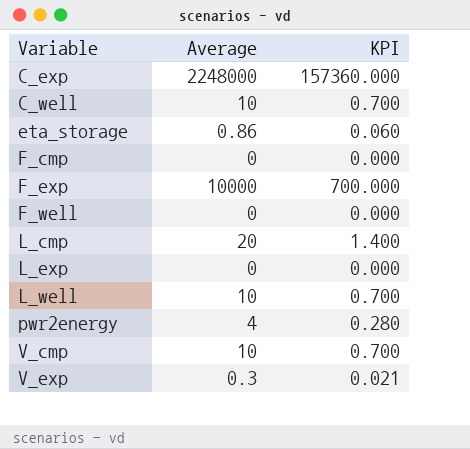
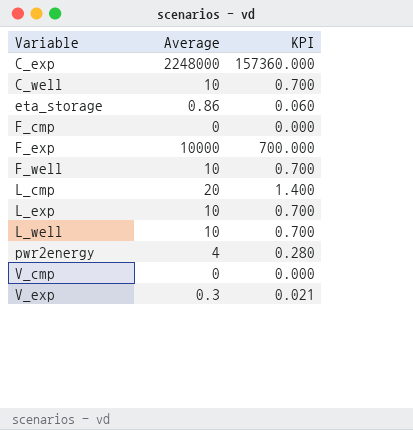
F_well | Average: 0 -> 10
F_well | KPI: 0.000 -> 0.700
L_exp | Average: 0 -> 10
L_exp | KPI: 0.000 -> 0.700
V_cmp | Average: 10 -> 0
V_cmp | KPI: 0.700 -> 0.000

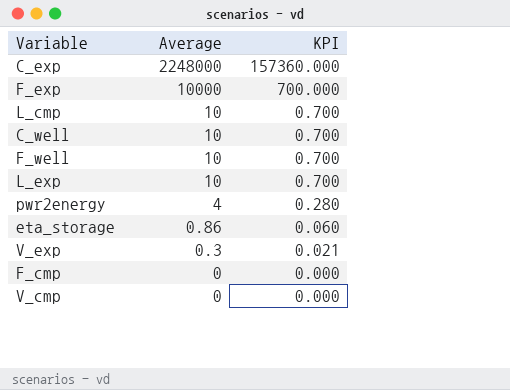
row order: Variable ascending -> Average descending
row L_well: 10 | 0.700 -> none
L_cmp | Average: 20 -> 10
L_cmp | KPI: 1.400 -> 0.700

